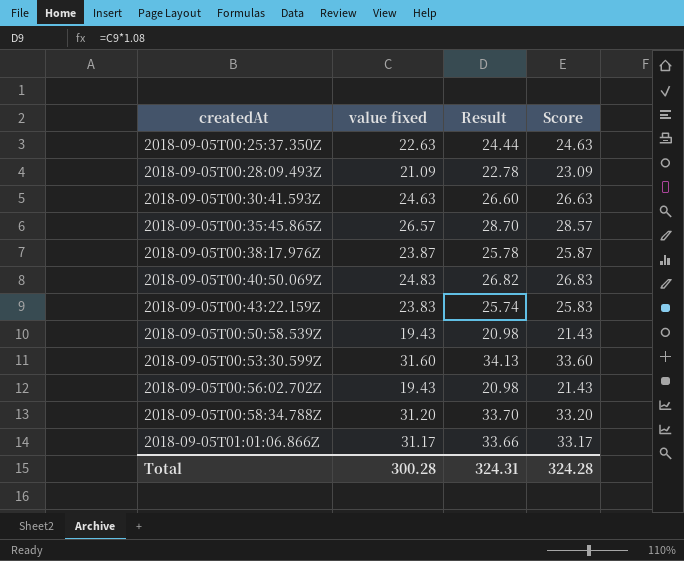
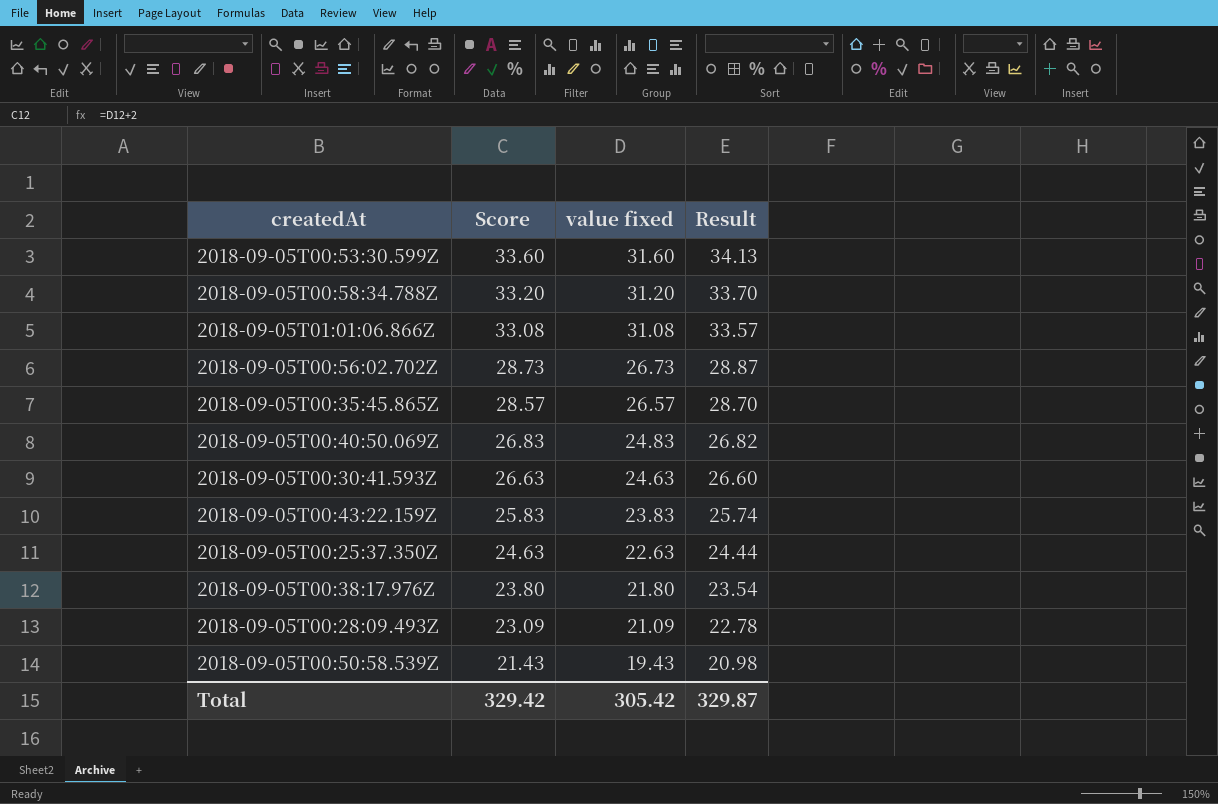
row order: createdAt ascending -> Score descending
column Score | position: 4 -> 2
2018-09-05T01:01:06.866Z | Score: 33.17 -> 33.08
2018-09-05T01:01:06.866Z | value fixed: 31.17 -> 31.08
2018-09-05T01:01:06.866Z | Result: 33.66 -> 33.57
2018-09-05T00:56:02.702Z | Score: 21.43 -> 28.73
2018-09-05T00:56:02.702Z | value fixed: 19.43 -> 26.73
2018-09-05T00:56:02.702Z | Result: 20.98 -> 28.87
2018-09-05T00:38:17.976Z | Score: 25.87 -> 23.80
2018-09-05T00:38:17.976Z | value fixed: 23.87 -> 21.80
2018-09-05T00:38:17.976Z | Result: 25.78 -> 23.54
Total | Score: 324.28 -> 329.42
Total | value fixed: 300.28 -> 305.42
Total | Result: 324.31 -> 329.87

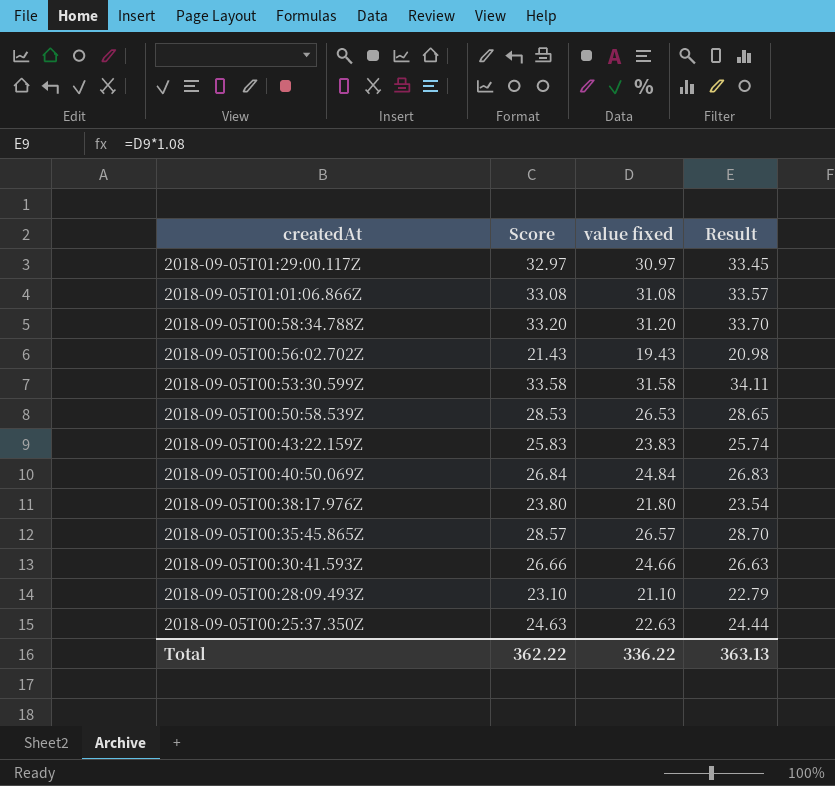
row order: Score descending -> createdAt descending
row 2018-09-05T01:29:00.117Z: none -> 32.97 | 30.97 | 33.45
2018-09-05T00:56:02.702Z | Score: 28.73 -> 21.43
2018-09-05T00:56:02.702Z | value fixed: 26.73 -> 19.43
2018-09-05T00:56:02.702Z | Result: 28.87 -> 20.98
2018-09-05T00:53:30.599Z | Score: 33.60 -> 33.58
2018-09-05T00:53:30.599Z | value fixed: 31.60 -> 31.58
2018-09-05T00:53:30.599Z | Result: 34.13 -> 34.11
2018-09-05T00:50:58.539Z | Score: 21.43 -> 28.53
2018-09-05T00:50:58.539Z | value fixed: 19.43 -> 26.53
2018-09-05T00:50:58.539Z | Result: 20.98 -> 28.65
2018-09-05T00:40:50.069Z | Score: 26.83 -> 26.84
2018-09-05T00:40:50.069Z | value fixed: 24.83 -> 24.84
2018-09-05T00:40:50.069Z | Result: 26.82 -> 26.83
2018-09-05T00:30:41.593Z | Score: 26.63 -> 26.66
2018-09-05T00:30:41.593Z | value fixed: 24.63 -> 24.66
2018-09-05T00:30:41.593Z | Result: 26.60 -> 26.63
2018-09-05T00:28:09.493Z | Score: 23.09 -> 23.10
2018-09-05T00:28:09.493Z | value fixed: 21.09 -> 21.10
2018-09-05T00:28:09.493Z | Result: 22.78 -> 22.79
Total | Score: 329.42 -> 362.22
Total | value fixed: 305.42 -> 336.22
Total | Result: 329.87 -> 363.13

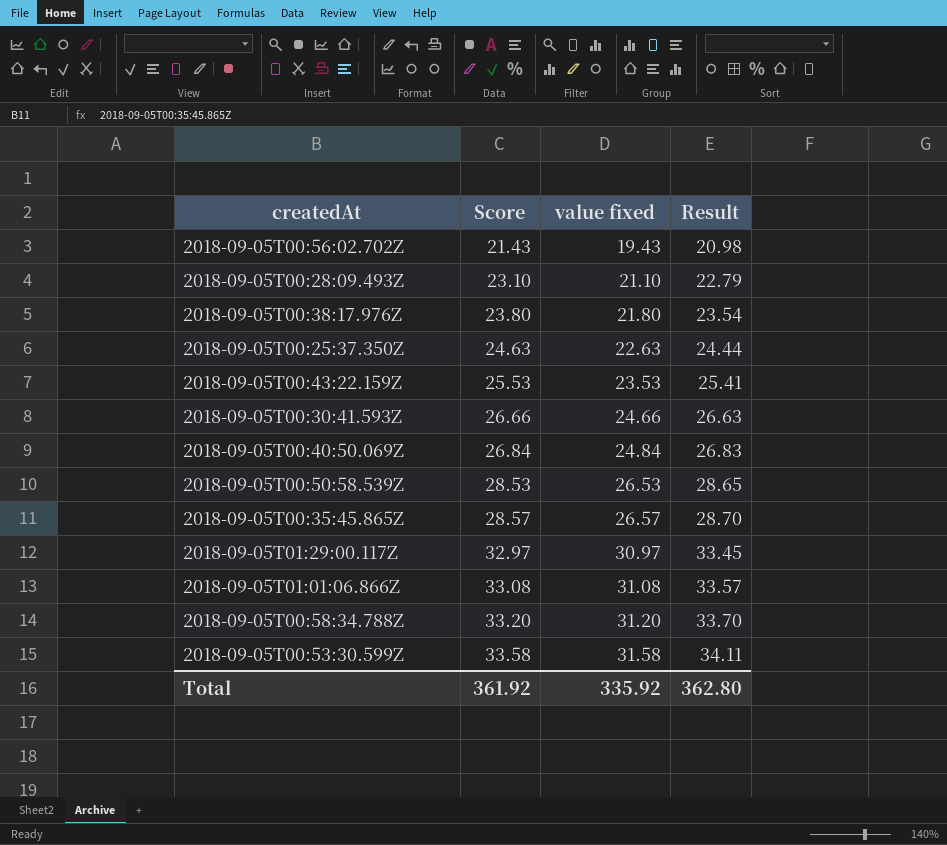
row order: createdAt descending -> Score ascending
2018-09-05T00:43:22.159Z | Score: 25.83 -> 25.53
2018-09-05T00:43:22.159Z | value fixed: 23.83 -> 23.53
2018-09-05T00:43:22.159Z | Result: 25.74 -> 25.41
Total | Score: 362.22 -> 361.92
Total | value fixed: 336.22 -> 335.92
Total | Result: 363.13 -> 362.80

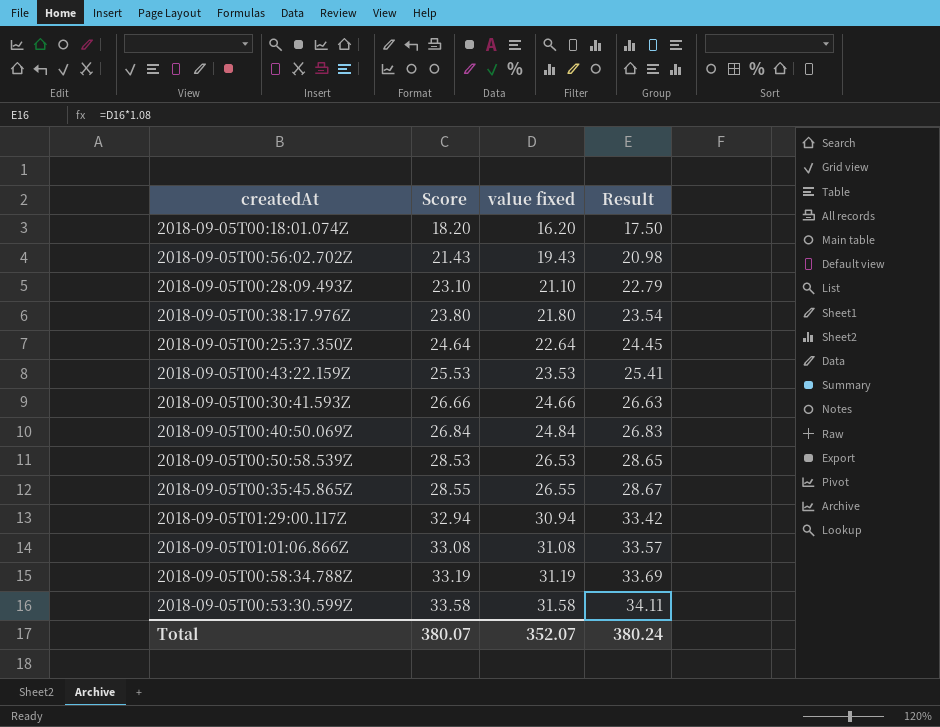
row 2018-09-05T00:18:01.074Z: none -> 18.20 | 16.20 | 17.50
2018-09-05T00:25:37.350Z | Score: 24.63 -> 24.64
2018-09-05T00:25:37.350Z | value fixed: 22.63 -> 22.64
2018-09-05T00:25:37.350Z | Result: 24.44 -> 24.45
2018-09-05T00:35:45.865Z | Score: 28.57 -> 28.55
2018-09-05T00:35:45.865Z | value fixed: 26.57 -> 26.55
2018-09-05T00:35:45.865Z | Result: 28.70 -> 28.67
2018-09-05T01:29:00.117Z | Score: 32.97 -> 32.94
2018-09-05T01:29:00.117Z | value fixed: 30.97 -> 30.94
2018-09-05T01:29:00.117Z | Result: 33.45 -> 33.42
2018-09-05T00:58:34.788Z | Score: 33.20 -> 33.19
2018-09-05T00:58:34.788Z | value fixed: 31.20 -> 31.19
2018-09-05T00:58:34.788Z | Result: 33.70 -> 33.69
Total | Score: 361.92 -> 380.07
Total | value fixed: 335.92 -> 352.07
Total | Result: 362.80 -> 380.24

